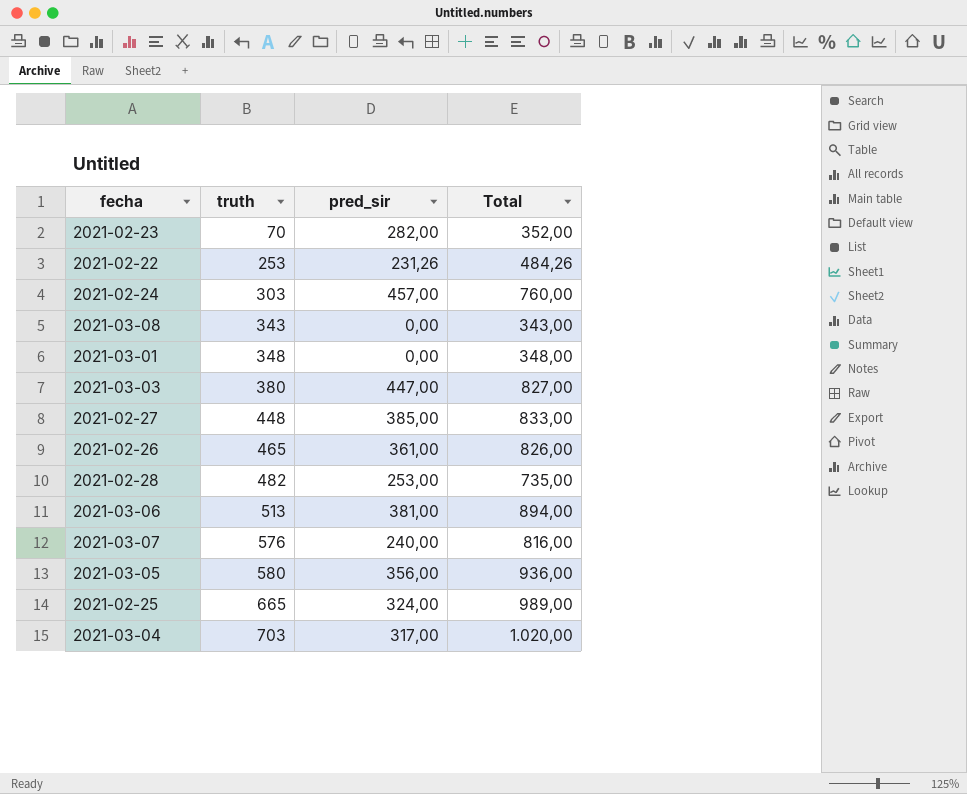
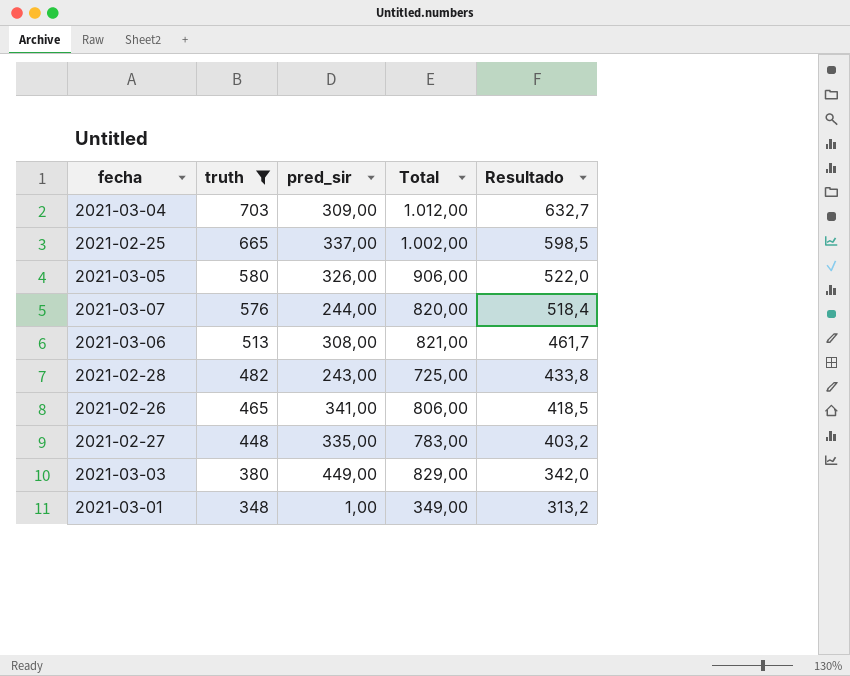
filter: none -> truth >= 348
row order: truth ascending -> truth descending
column Resultado | formula: none -> [truth] * 0,9
2021-03-04 | pred_sir: 317,00 -> 309,00
2021-03-04 | Total: 1.020,00 -> 1.012,00
2021-02-25 | pred_sir: 324,00 -> 337,00
2021-02-25 | Total: 989,00 -> 1.002,00
2021-03-05 | pred_sir: 356,00 -> 326,00
2021-03-05 | Total: 936,00 -> 906,00
2021-03-07 | pred_sir: 240,00 -> 244,00
2021-03-07 | Total: 816,00 -> 820,00
2021-03-06 | pred_sir: 381,00 -> 308,00
2021-03-06 | Total: 894,00 -> 821,00
2021-02-28 | pred_sir: 253,00 -> 243,00
2021-02-28 | Total: 735,00 -> 725,00
2021-02-26 | pred_sir: 361,00 -> 341,00
2021-02-26 | Total: 826,00 -> 806,00
2021-02-27 | pred_sir: 385,00 -> 335,00
2021-02-27 | Total: 833,00 -> 783,00
2021-03-03 | pred_sir: 447,00 -> 449,00
2021-03-03 | Total: 827,00 -> 829,00
2021-03-01 | pred_sir: 0,00 -> 1,00
2021-03-01 | Total: 348,00 -> 349,00

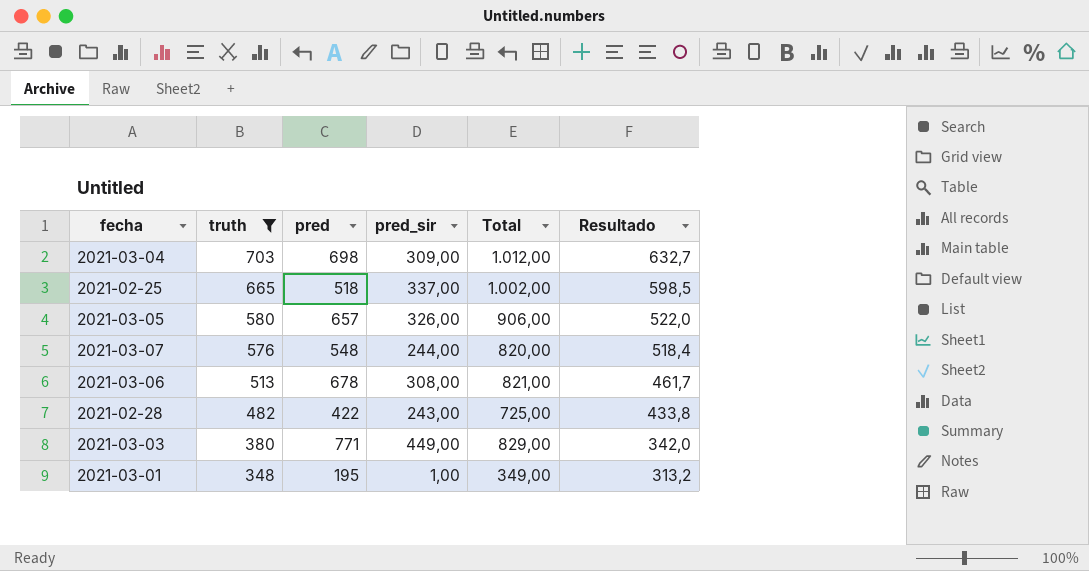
column pred | position: none -> 3
row 2021-02-26: 465 | 341,00 | 806,00 | 418,5 -> none
row 2021-02-27: 448 | 335,00 | 783,00 | 403,2 -> none

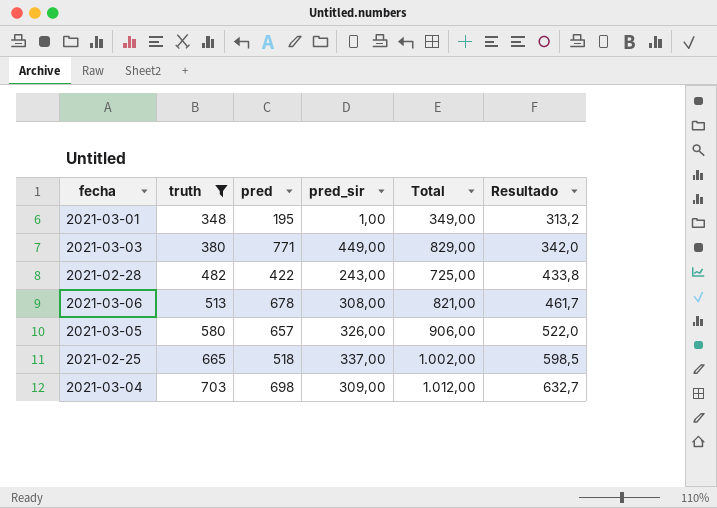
row order: truth descending -> truth ascending
row 2021-03-07: 576 | 548 | 244,00 | 820,00 | 518,4 -> none

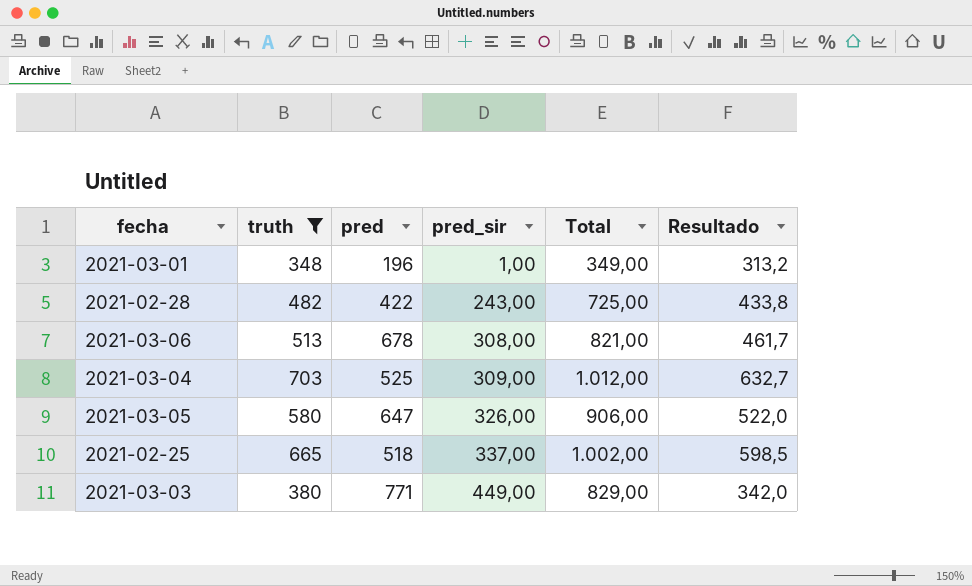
row order: truth ascending -> pred_sir ascending
2021-03-01 | pred: 195 -> 196
2021-03-04 | pred: 698 -> 525
2021-03-05 | pred: 657 -> 647

